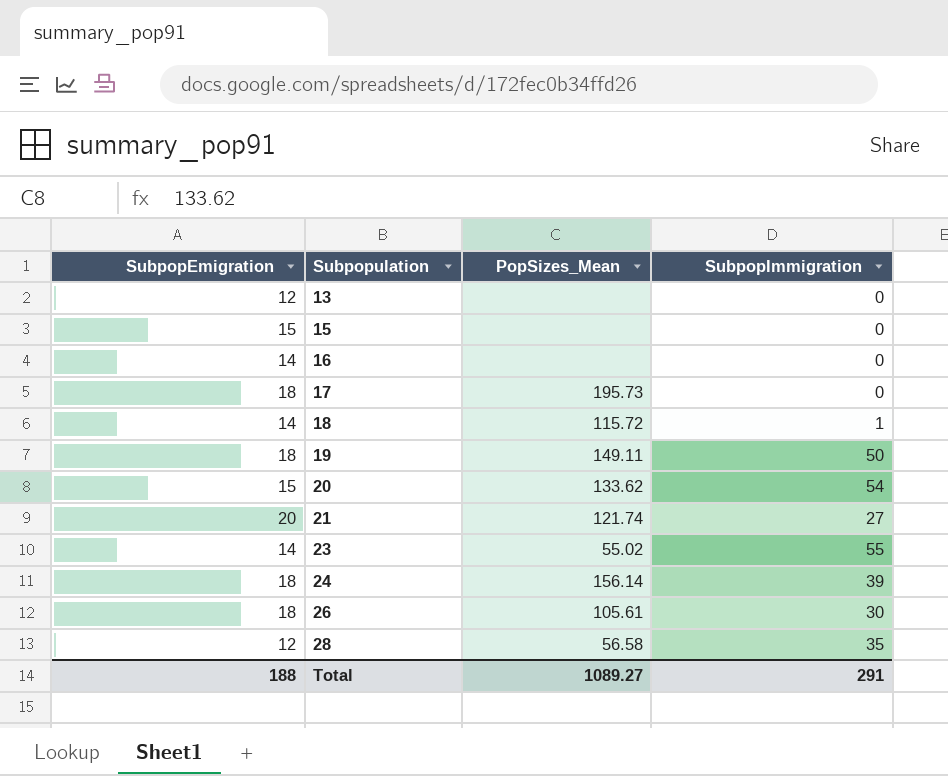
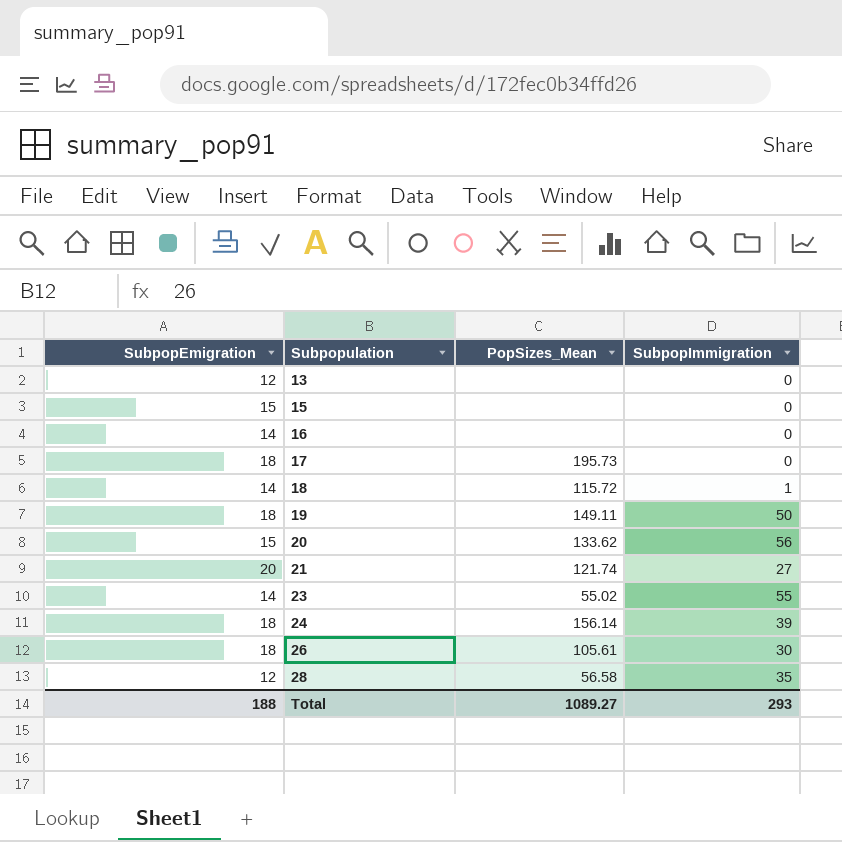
20 | SubpopImmigration: 54 -> 56
Total | SubpopImmigration: 291 -> 293

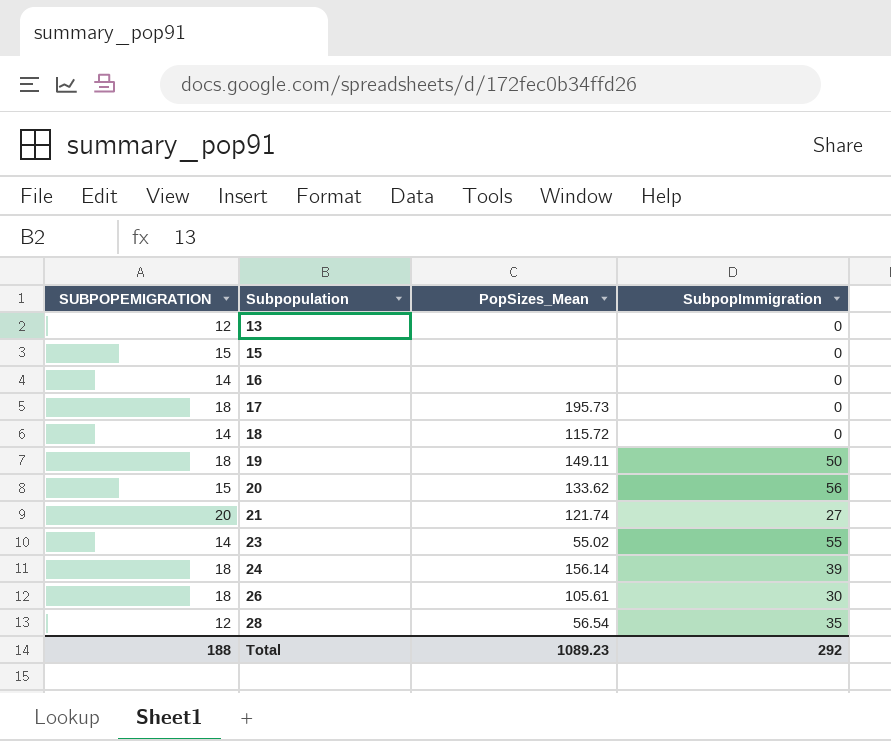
column name: SubpopEmigration -> SUBPOPEMIGRATION
18 | SubpopImmigration: 1 -> 0
28 | PopSizes_Mean: 56.58 -> 56.54
Total | PopSizes_Mean: 1089.27 -> 1089.23
Total | SubpopImmigration: 293 -> 292

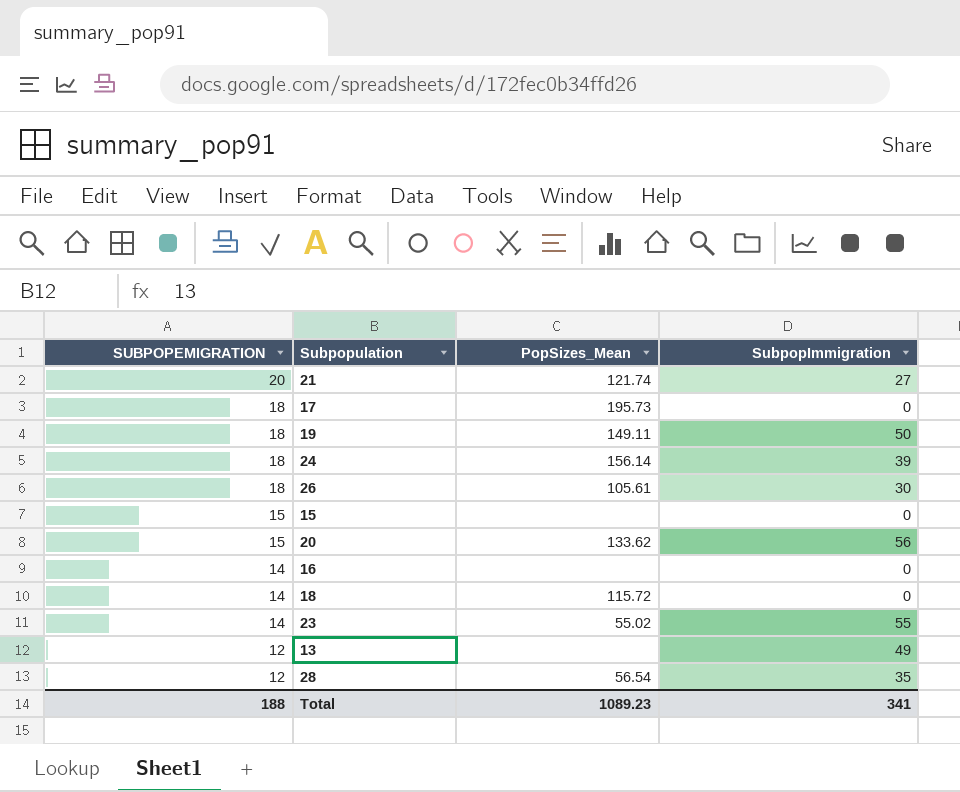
row order: Subpopulation ascending -> SUBPOPEMIGRATION descending
13 | SubpopImmigration: 0 -> 49
Total | SubpopImmigration: 292 -> 341

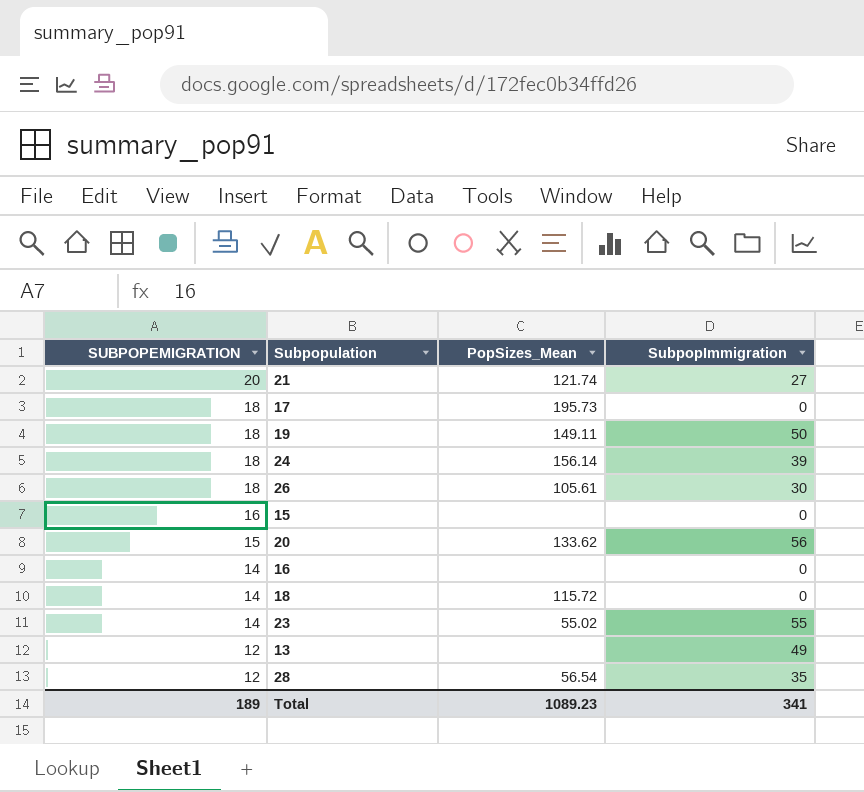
15 | SUBPOPEMIGRATION: 15 -> 16
Total | SUBPOPEMIGRATION: 188 -> 189

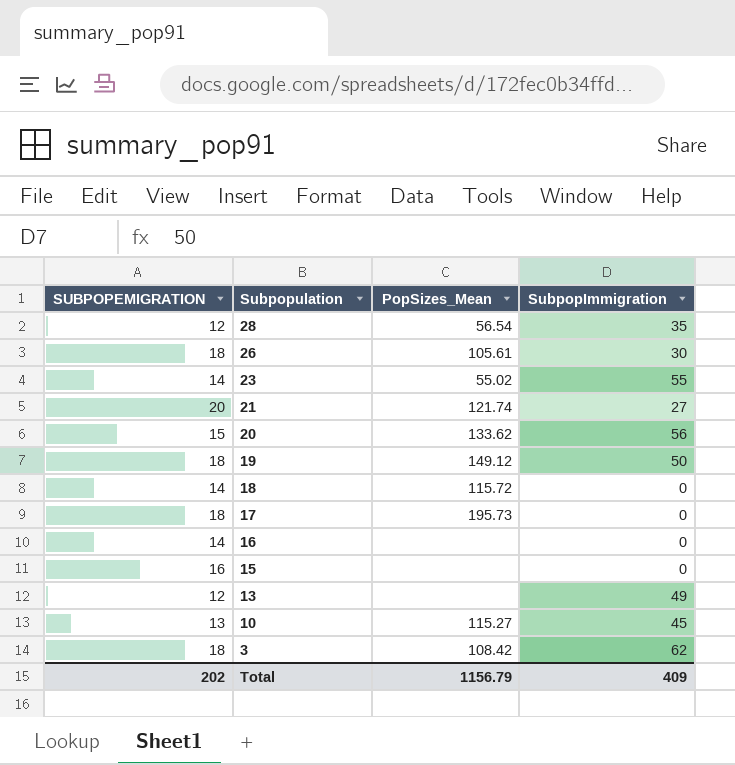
row order: SUBPOPEMIGRATION descending -> Subpopulation descending
row 24: 18 | 156.14 | 39 -> none
19 | PopSizes_Mean: 149.11 -> 149.12
row 10: none -> 13 | 115.27 | 45
row 3: none -> 18 | 108.42 | 62
Total | SUBPOPEMIGRATION: 189 -> 202
Total | PopSizes_Mean: 1089.23 -> 1156.79
Total | SubpopImmigration: 341 -> 409

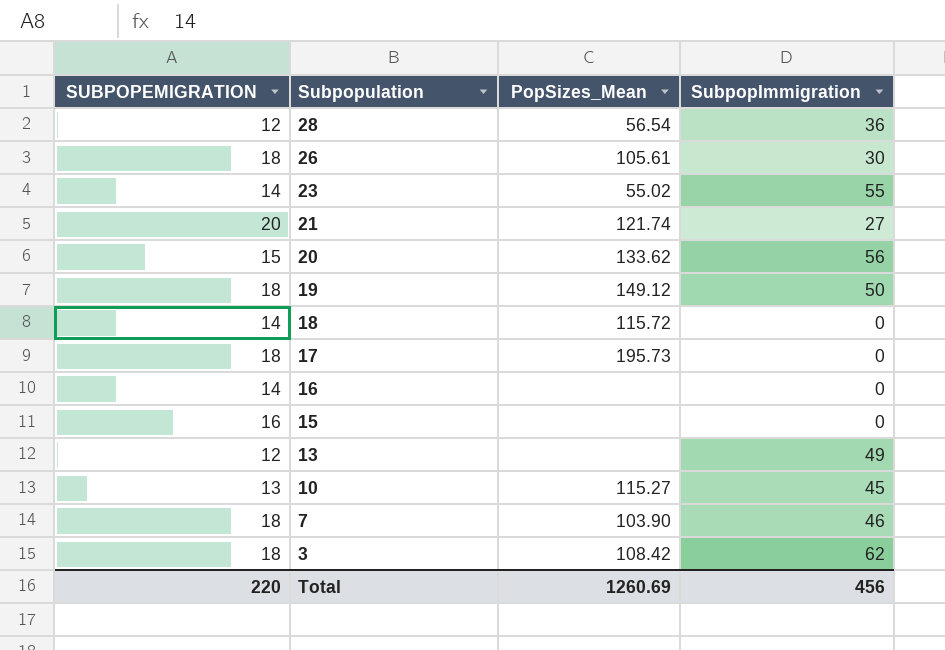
28 | SubpopImmigration: 35 -> 36
row 7: none -> 18 | 103.90 | 46
Total | SUBPOPEMIGRATION: 202 -> 220
Total | PopSizes_Mean: 1156.79 -> 1260.69
Total | SubpopImmigration: 409 -> 456

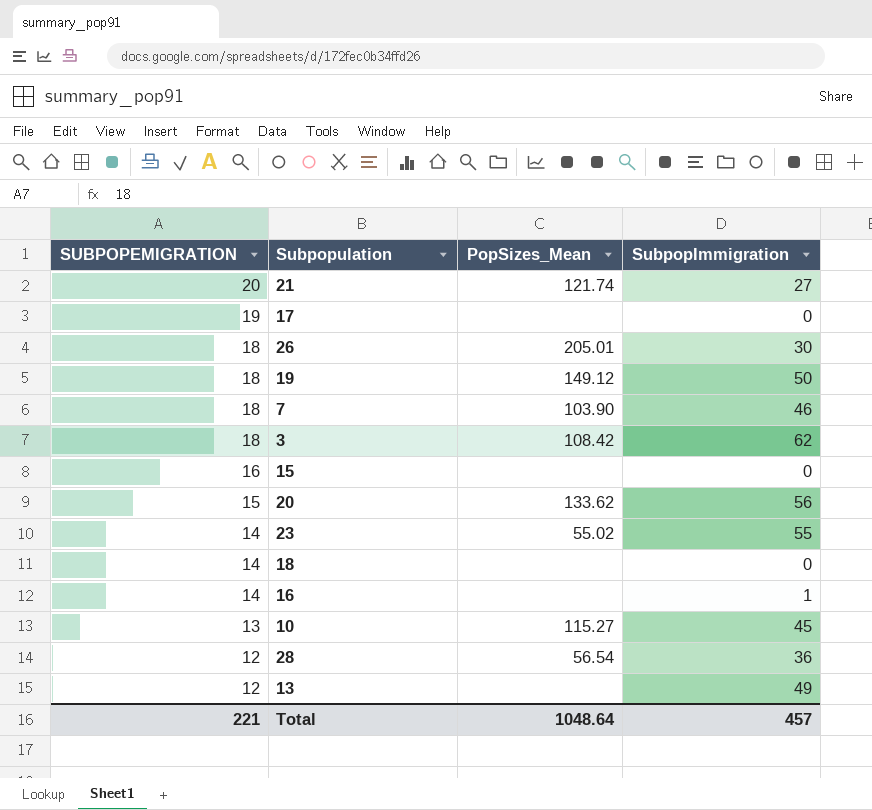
row order: Subpopulation descending -> SUBPOPEMIGRATION descending
17 | SUBPOPEMIGRATION: 18 -> 19
17 | PopSizes_Mean: 195.73 -> none
26 | PopSizes_Mean: 105.61 -> 205.01
18 | PopSizes_Mean: 115.72 -> none
16 | SubpopImmigration: 0 -> 1
Total | SUBPOPEMIGRATION: 220 -> 221
Total | PopSizes_Mean: 1260.69 -> 1048.64
Total | SubpopImmigration: 456 -> 457

